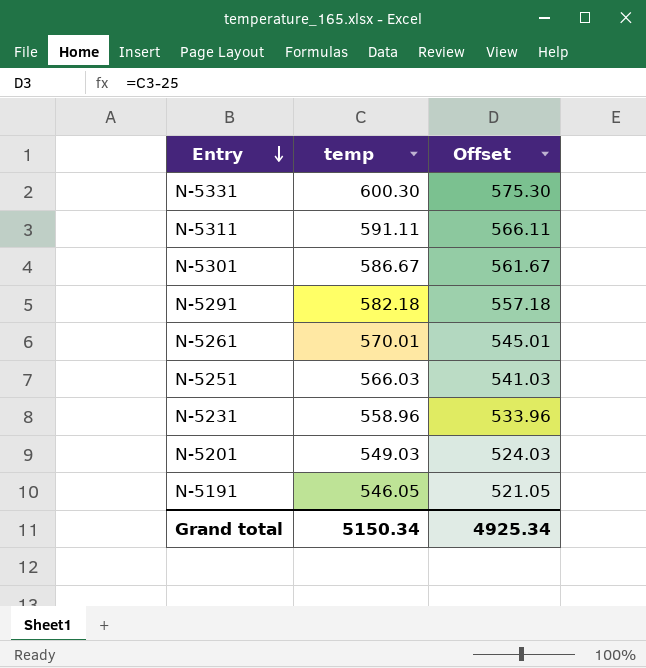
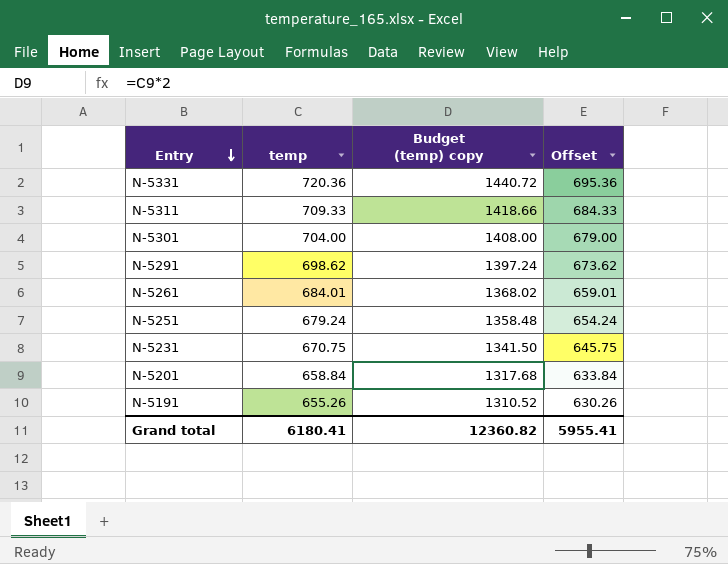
column Budget (temp) copy | formula: none -> [temp] * 2
N-5331 | temp: 600.30 -> 720.36
N-5331 | Offset: 575.30 -> 695.36
N-5311 | temp: 591.11 -> 709.33
N-5311 | Offset: 566.11 -> 684.33
N-5301 | temp: 586.67 -> 704.00
N-5301 | Offset: 561.67 -> 679.00
N-5291 | temp: 582.18 -> 698.62
N-5291 | Offset: 557.18 -> 673.62
N-5261 | temp: 570.01 -> 684.01
N-5261 | Offset: 545.01 -> 659.01
N-5251 | temp: 566.03 -> 679.24
N-5251 | Offset: 541.03 -> 654.24
N-5231 | temp: 558.96 -> 670.75
N-5231 | Offset: 533.96 -> 645.75
N-5201 | temp: 549.03 -> 658.84
N-5201 | Offset: 524.03 -> 633.84
N-5191 | temp: 546.05 -> 655.26
N-5191 | Offset: 521.05 -> 630.26
Grand total | temp: 5150.34 -> 6180.41
Grand total | Offset: 4925.34 -> 5955.41

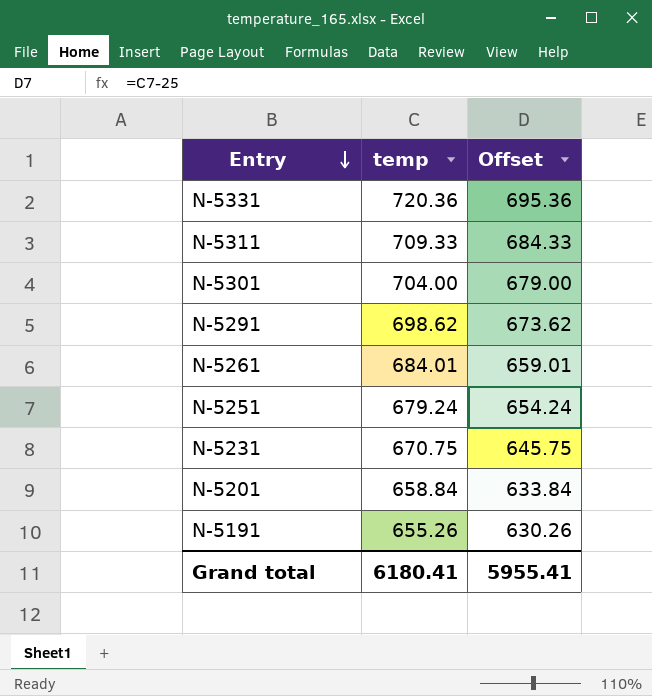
column Budget (temp) copy | formula: [temp] * 2 -> none

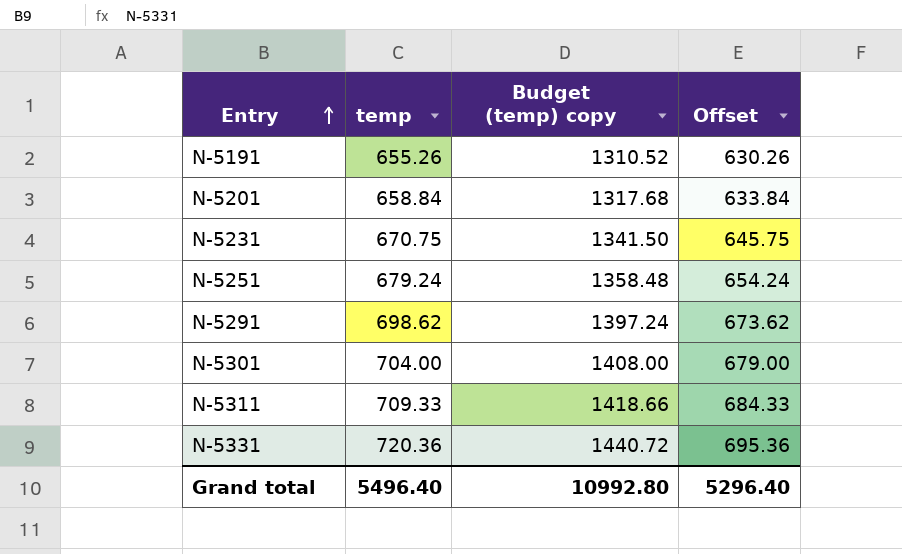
row order: Entry descending -> Entry ascending
column Budget (temp) copy | formula: none -> [temp] * 2
row N-5261: 684.01 | 659.01 -> none
Grand total | temp: 6180.41 -> 5496.40
Grand total | Offset: 5955.41 -> 5296.40

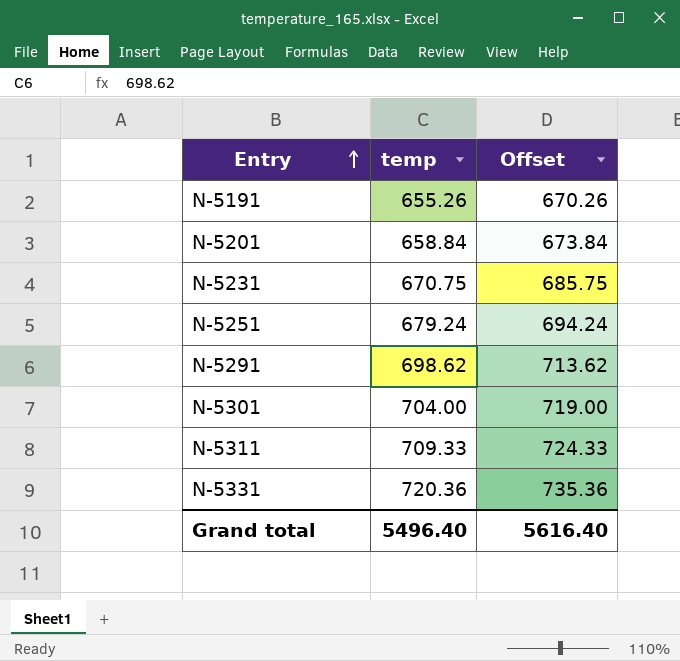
column Budget (temp) copy | formula: [temp] * 2 -> none
column Offset | formula: [temp] - 25 -> [temp] + 15
Grand total | Offset: 5296.40 -> 5616.40

